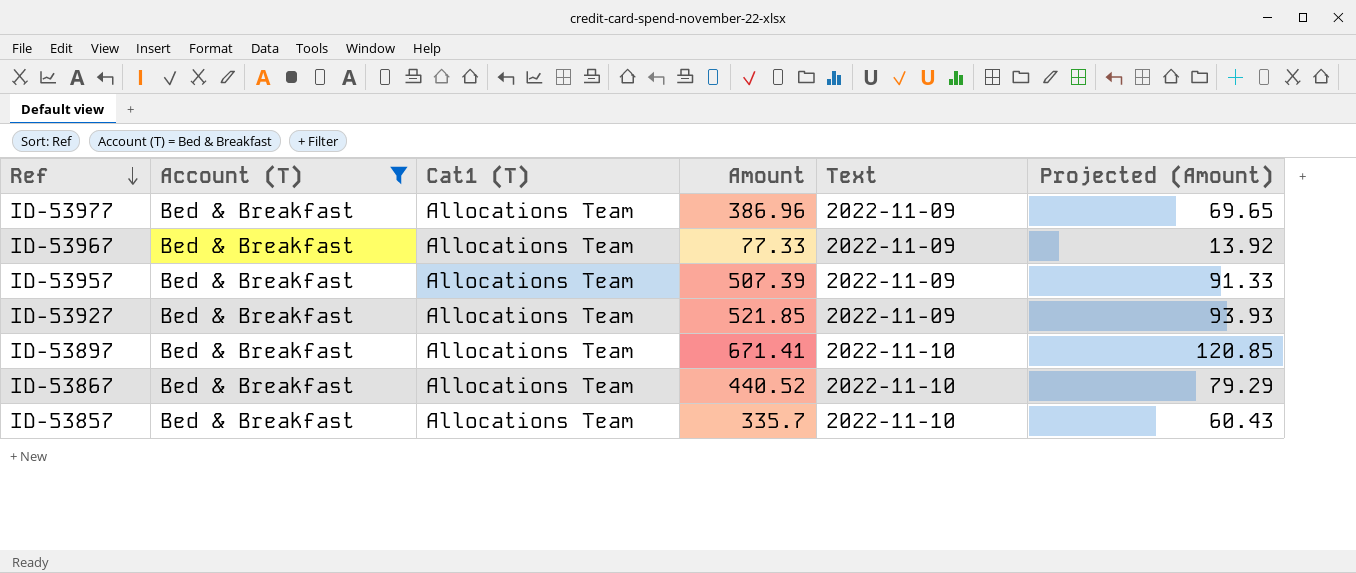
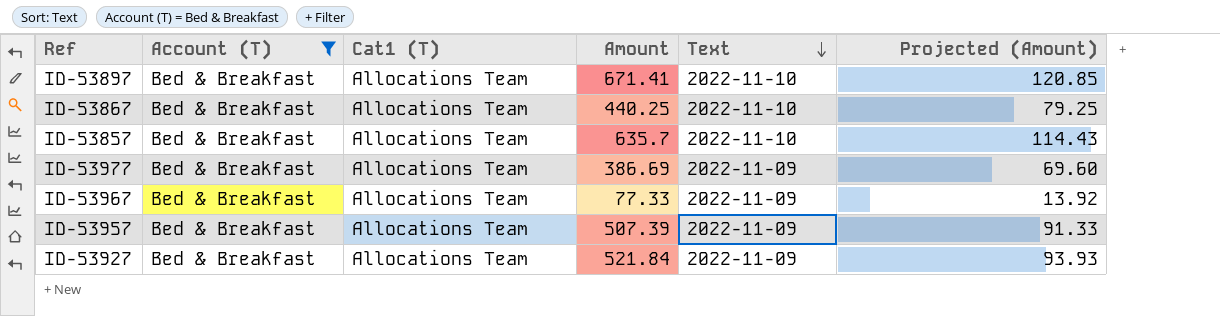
row order: Ref descending -> Text descending
ID-53867 | Amount: 440.52 -> 440.25
ID-53867 | Projected (Amount): 79.29 -> 79.25
ID-53857 | Amount: 335.7 -> 635.7
ID-53857 | Projected (Amount): 60.43 -> 114.43
ID-53977 | Amount: 386.96 -> 386.69
ID-53977 | Projected (Amount): 69.65 -> 69.60
ID-53927 | Amount: 521.85 -> 521.84

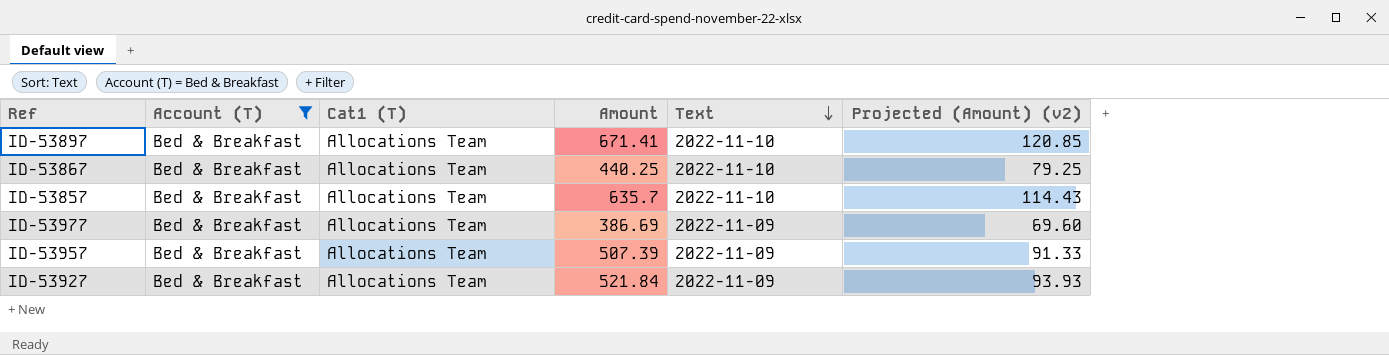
column name: Projected (Amount) -> Projected (Amount) (v2)
row ID-53967: Bed & Breakfast | Allocations Team | 77.33 | 2022-11-09 | 13.92 -> none

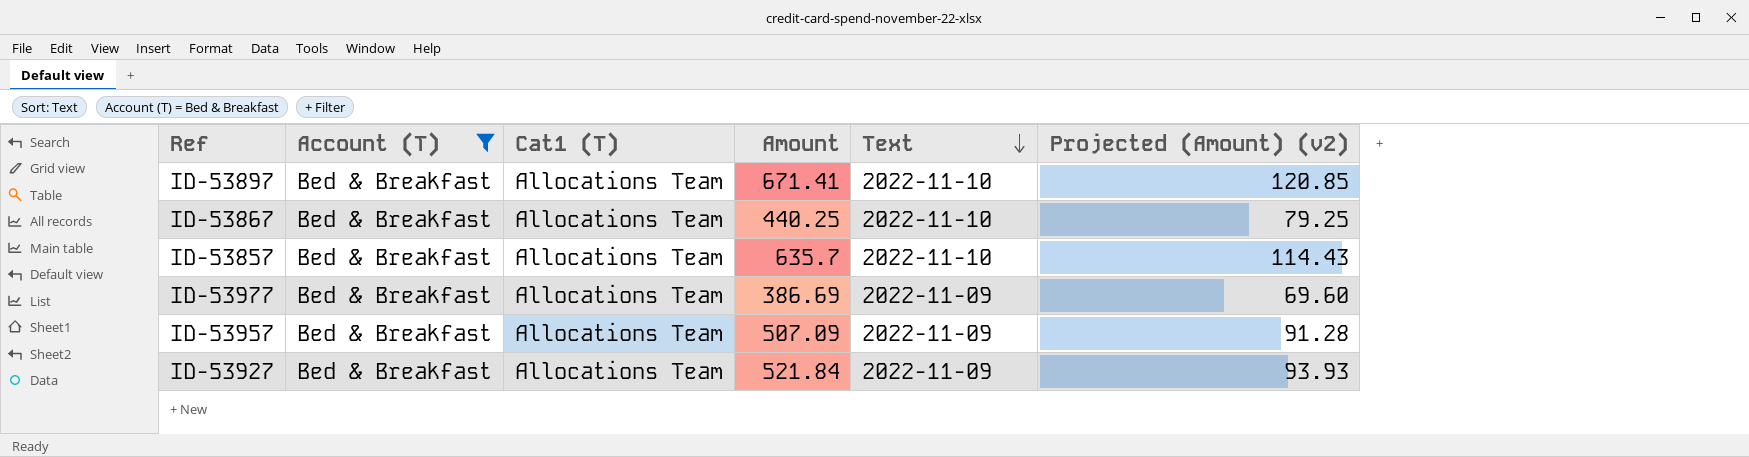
ID-53957 | Amount: 507.39 -> 507.09
ID-53957 | Projected (Amount) (v2): 91.33 -> 91.28

